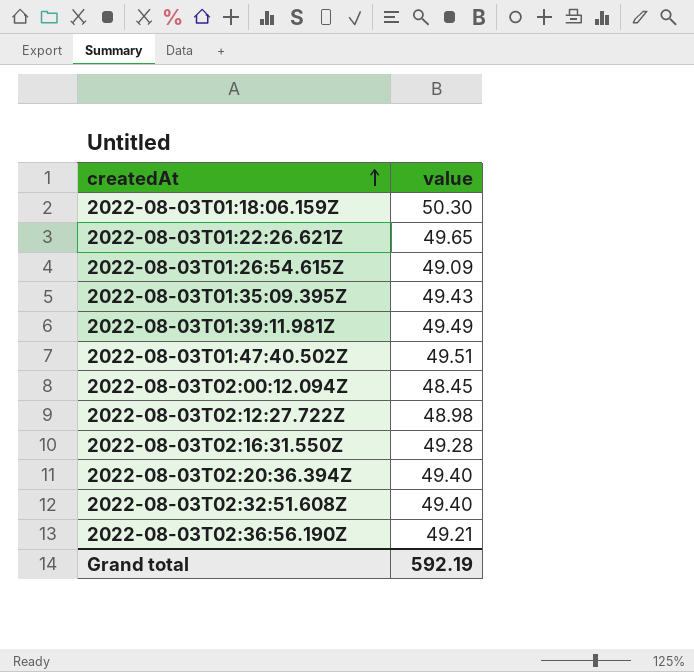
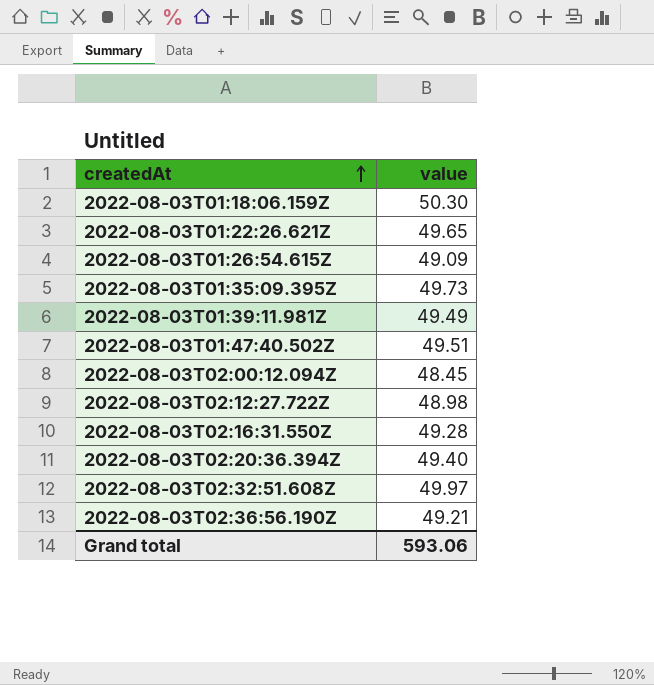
2022-08-03T01:35:09.395Z | value: 49.43 -> 49.73
2022-08-03T02:32:51.608Z | value: 49.40 -> 49.97
Grand total | value: 592.19 -> 593.06

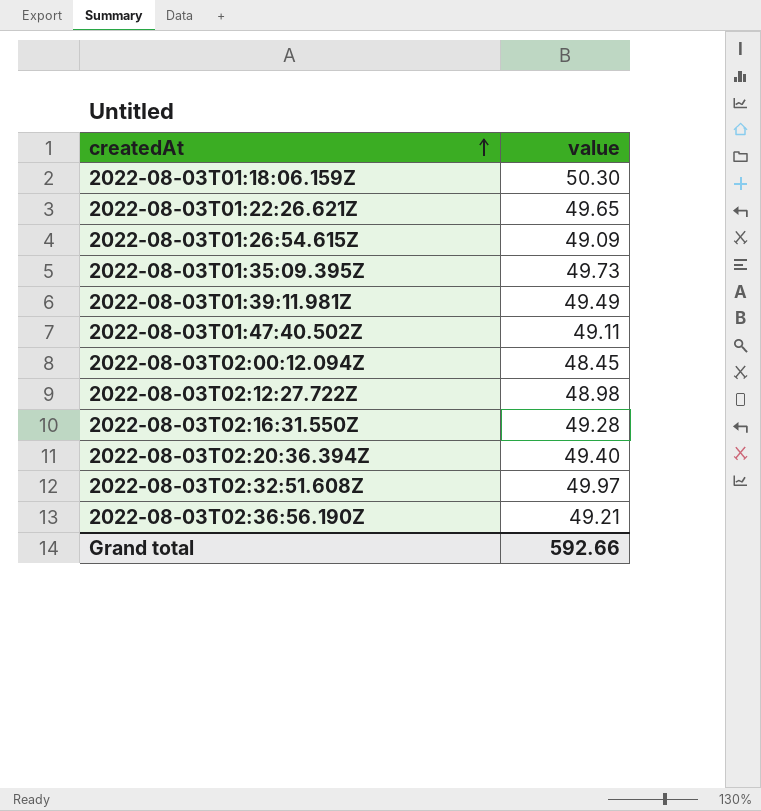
2022-08-03T01:47:40.502Z | value: 49.51 -> 49.11
Grand total | value: 593.06 -> 592.66

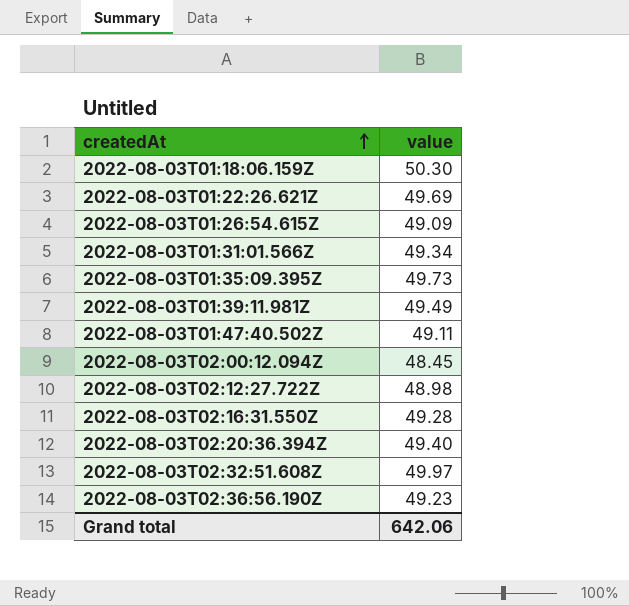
2022-08-03T01:22:26.621Z | value: 49.65 -> 49.69
row 2022-08-03T01:31:01.566Z: none -> 49.34
2022-08-03T02:36:56.190Z | value: 49.21 -> 49.23
Grand total | value: 592.66 -> 642.06

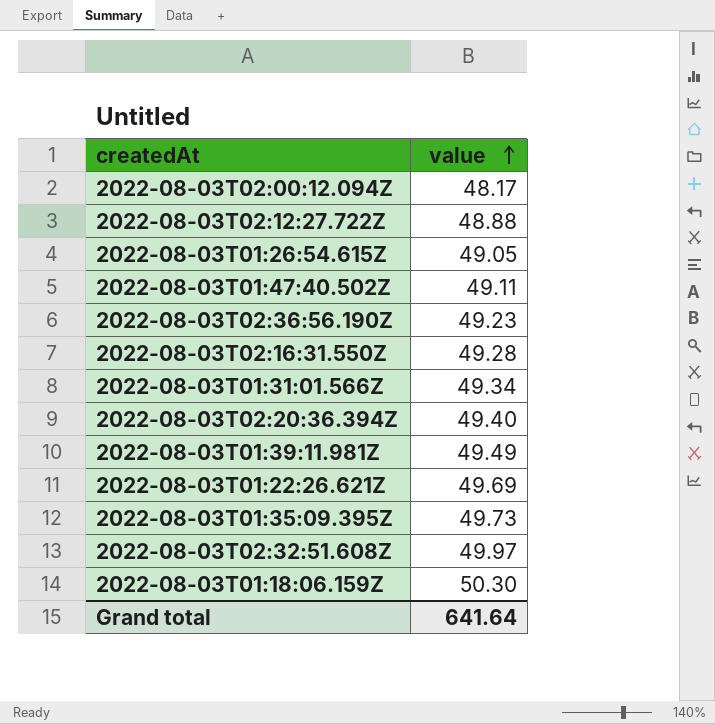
row order: createdAt ascending -> value ascending
2022-08-03T02:00:12.094Z | value: 48.45 -> 48.17
2022-08-03T02:12:27.722Z | value: 48.98 -> 48.88
2022-08-03T01:26:54.615Z | value: 49.09 -> 49.05
Grand total | value: 642.06 -> 641.64

